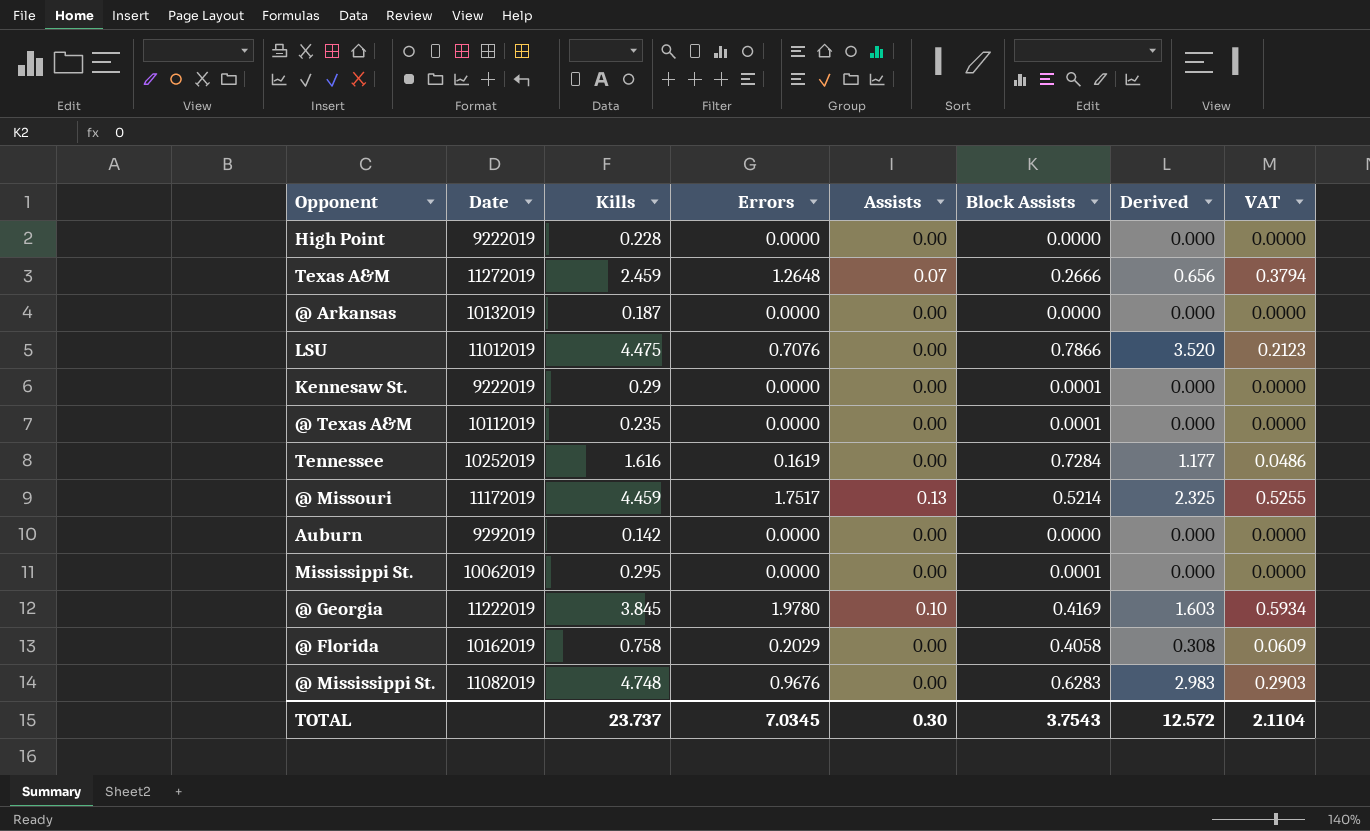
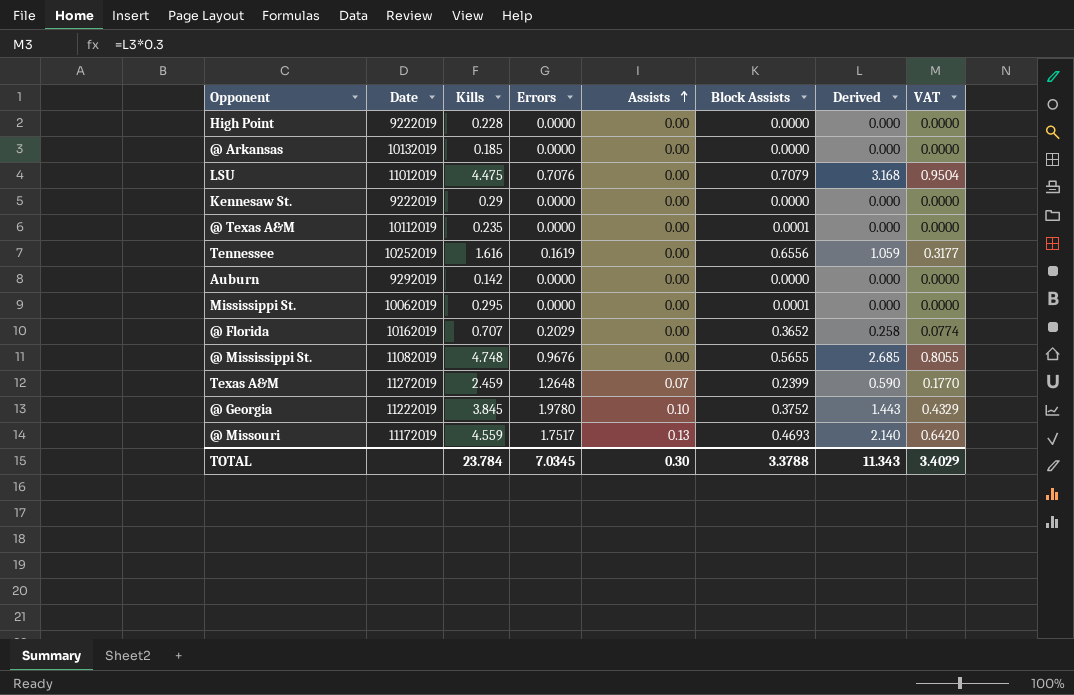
row order: none -> Assists ascending
column VAT | formula: [Errors] * 0.3 -> [Derived] * 0.3
@ Arkansas | Kills: 0.187 -> 0.185
LSU | Block Assists: 0.7866 -> 0.7079
LSU | Derived: 3.520 -> 3.168
Kennesaw St. | Block Assists: 0.0001 -> 0.0000
Tennessee | Block Assists: 0.7284 -> 0.6556
Tennessee | Derived: 1.177 -> 1.059
@ Florida | Kills: 0.758 -> 0.707
@ Florida | Block Assists: 0.4058 -> 0.3652
@ Florida | Derived: 0.308 -> 0.258
@ Mississippi St. | Block Assists: 0.6283 -> 0.5655
@ Mississippi St. | Derived: 2.983 -> 2.685
Texas A&M | Block Assists: 0.2666 -> 0.2399
Texas A&M | Derived: 0.656 -> 0.590
@ Georgia | Block Assists: 0.4169 -> 0.3752
@ Georgia | Derived: 1.603 -> 1.443
@ Missouri | Kills: 4.459 -> 4.559
@ Missouri | Block Assists: 0.5214 -> 0.4693
@ Missouri | Derived: 2.325 -> 2.140
TOTAL | Kills: 23.737 -> 23.784
TOTAL | Block Assists: 3.7543 -> 3.3788
TOTAL | Derived: 12.572 -> 11.343
TOTAL | VAT: 2.1104 -> 3.4029

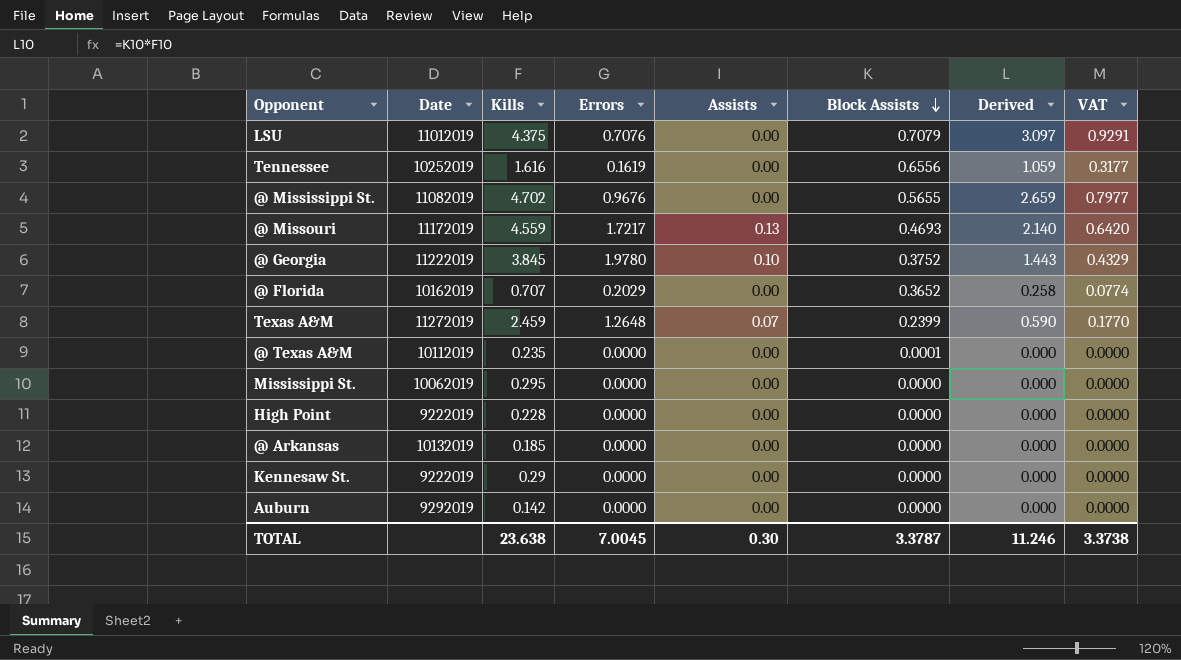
row order: Assists ascending -> Block Assists descending
LSU | Kills: 4.475 -> 4.375
LSU | Derived: 3.168 -> 3.097
LSU | VAT: 0.9504 -> 0.9291
@ Mississippi St. | Kills: 4.748 -> 4.702
@ Mississippi St. | Derived: 2.685 -> 2.659
@ Mississippi St. | VAT: 0.8055 -> 0.7977
@ Missouri | Errors: 1.7517 -> 1.7217
Mississippi St. | Block Assists: 0.0001 -> 0.0000
TOTAL | Kills: 23.784 -> 23.638
TOTAL | Errors: 7.0345 -> 7.0045
TOTAL | Block Assists: 3.3788 -> 3.3787
TOTAL | Derived: 11.343 -> 11.246
TOTAL | VAT: 3.4029 -> 3.3738

